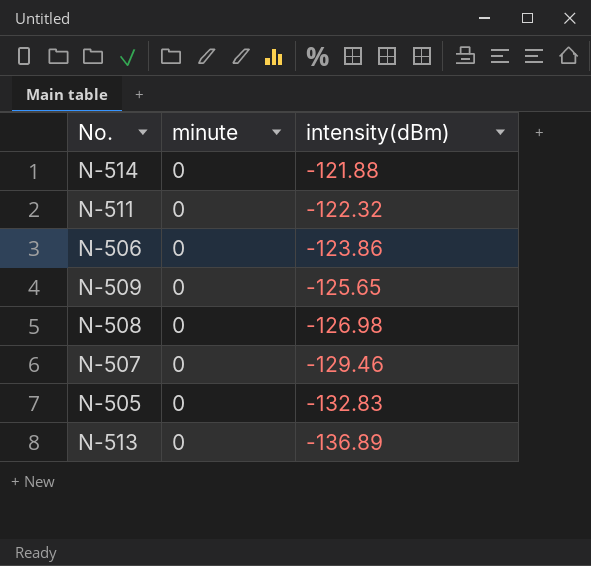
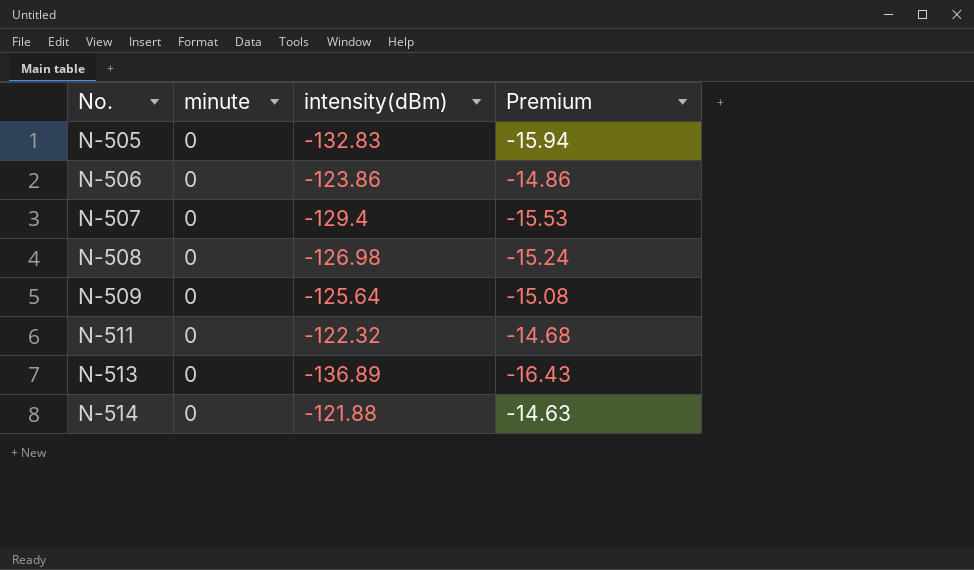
row order: intensity(dBm) descending -> No. ascending
column Premium | formula: none -> [intensity(dBm)] * 0.12
N-507 | intensity(dBm): -129.46 -> -129.4
N-509 | intensity(dBm): -125.65 -> -125.64

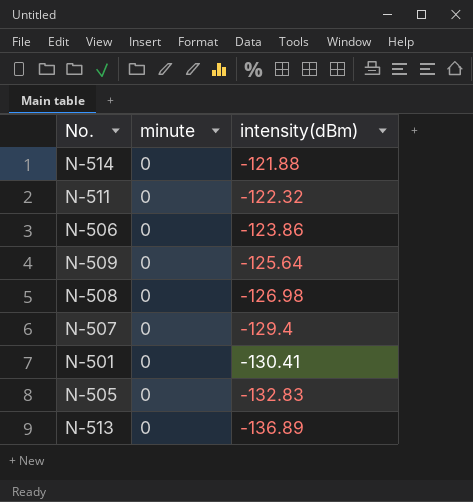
row order: No. ascending -> intensity(dBm) descending
column Premium | formula: [intensity(dBm)] * 0.12 -> none
row N-501: none -> 0 | -130.41

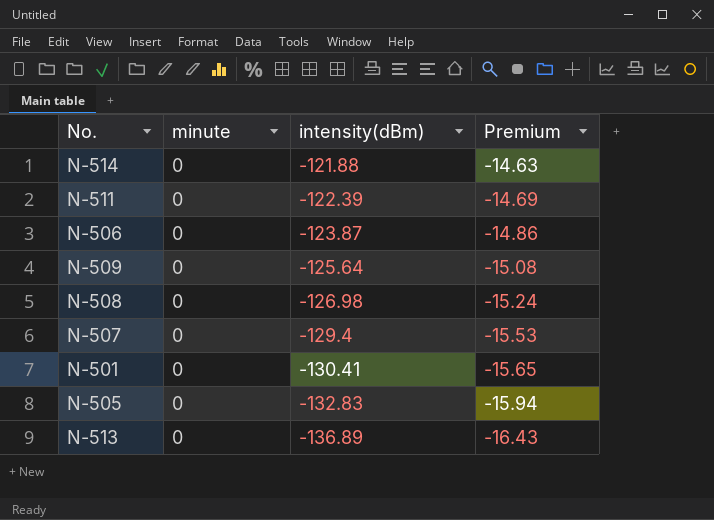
column Premium | formula: none -> [intensity(dBm)] * 0.12
N-511 | intensity(dBm): -122.32 -> -122.39
N-506 | intensity(dBm): -123.86 -> -123.87

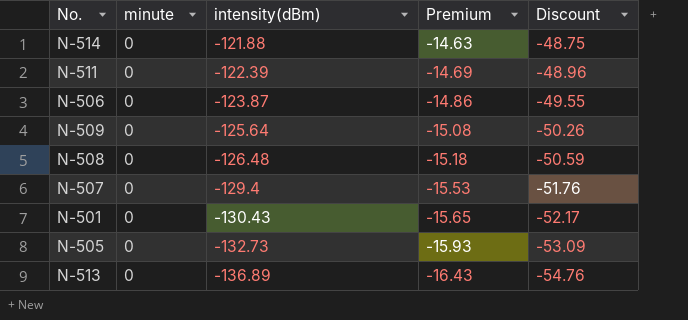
column Discount | formula: none -> [intensity(dBm)] * 0.4
N-508 | intensity(dBm): -126.98 -> -126.48
N-508 | Premium: -15.24 -> -15.18
N-501 | intensity(dBm): -130.41 -> -130.43
N-505 | intensity(dBm): -132.83 -> -132.73
N-505 | Premium: -15.94 -> -15.93

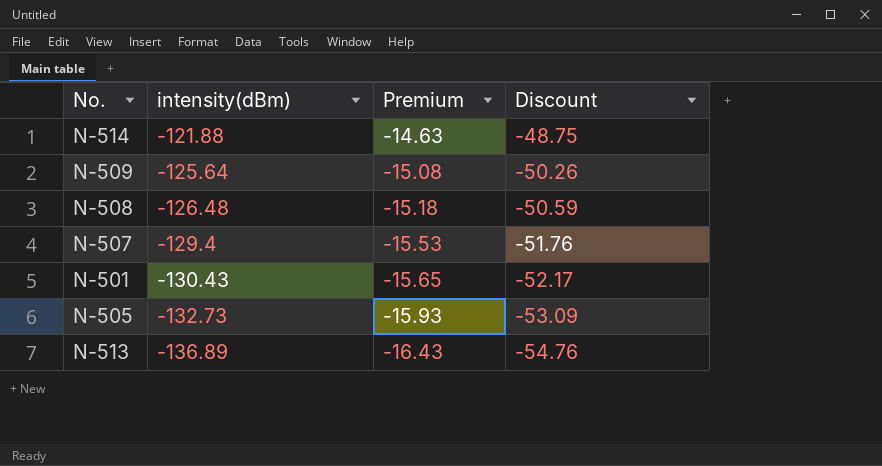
column minute | position: 2 -> none
row N-511: 0 | -122.39 | -14.69 | -48.96 -> none
row N-506: 0 | -123.87 | -14.86 | -49.55 -> none

